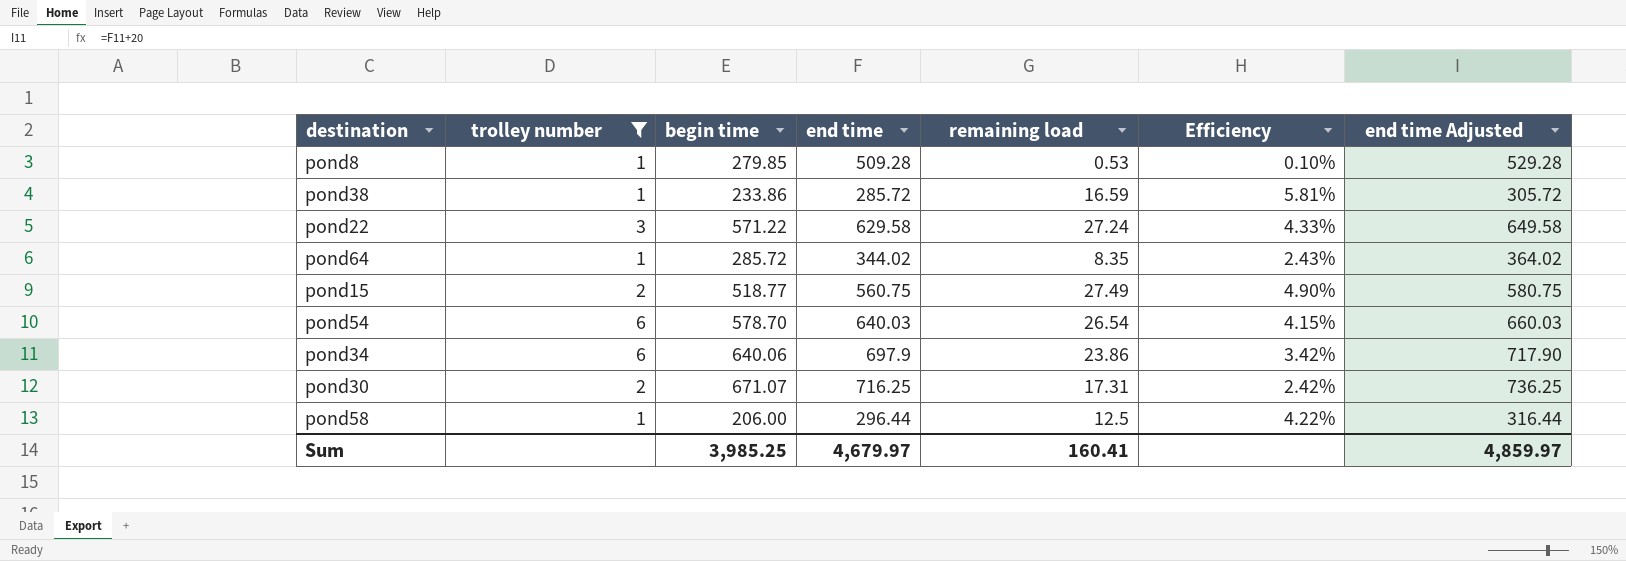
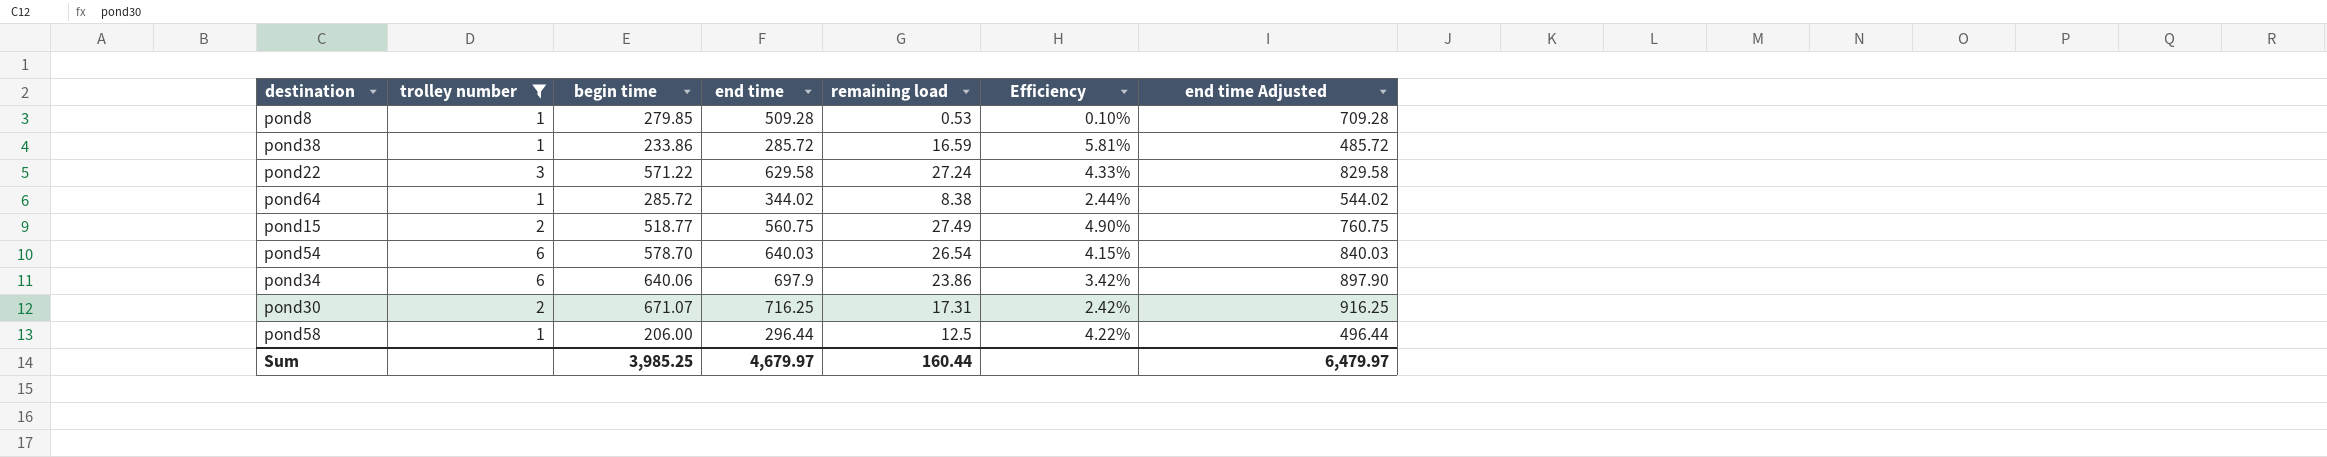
column end time Adjusted | formula: [end time] + 20 -> [end time] + 200
pond64 | remaining load: 8.35 -> 8.38
pond64 | Efficiency: 2.43% -> 2.44%
Sum | remaining load: 160.41 -> 160.44
Sum | end time Adjusted: 4,859.97 -> 6,479.97

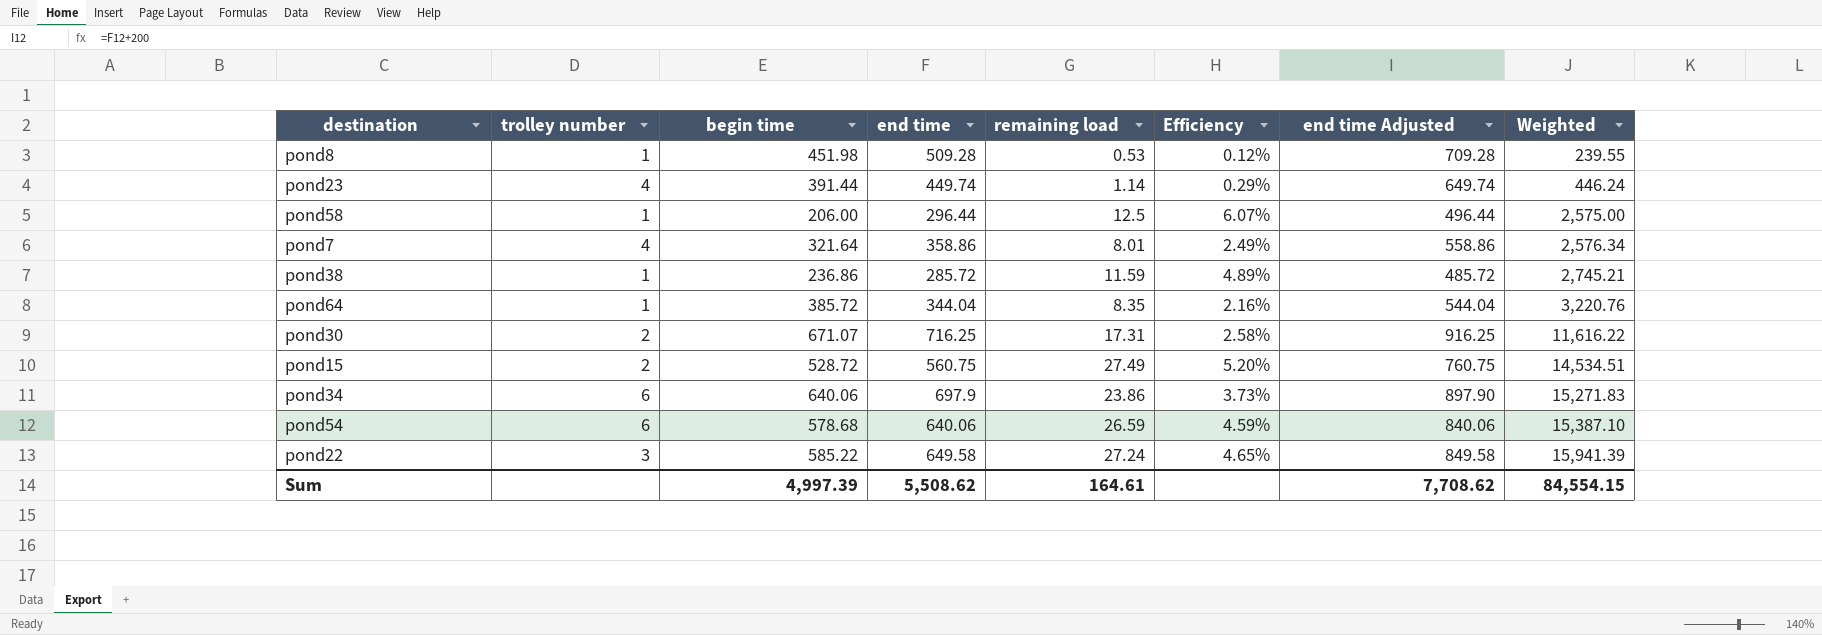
filter: trolley number != 4 -> none
row order: none -> Weighted ascending
column Efficiency | formula: [remaining load] / [end time] -> [remaining load] / [begin time]
column Weighted | formula: none -> [begin time] * [remaining load]
pond8 | begin time: 279.85 -> 451.98
pond38 | begin time: 233.86 -> 236.86
pond38 | remaining load: 16.59 -> 11.59
pond64 | begin time: 285.72 -> 385.72
pond64 | end time: 344.02 -> 344.04
pond64 | remaining load: 8.38 -> 8.35
pond64 | end time Adjusted: 544.02 -> 544.04
pond15 | begin time: 518.77 -> 528.72
pond54 | begin time: 578.70 -> 578.68
pond54 | end time: 640.03 -> 640.06
pond54 | remaining load: 26.54 -> 26.59
pond54 | end time Adjusted: 840.03 -> 840.06
pond22 | begin time: 571.22 -> 585.22
pond22 | end time: 629.58 -> 649.58
pond22 | end time Adjusted: 829.58 -> 849.58
Sum | begin time: 3,985.25 -> 4,997.39
Sum | end time: 4,679.97 -> 5,508.62
Sum | remaining load: 160.44 -> 164.61
Sum | end time Adjusted: 6,479.97 -> 7,708.62

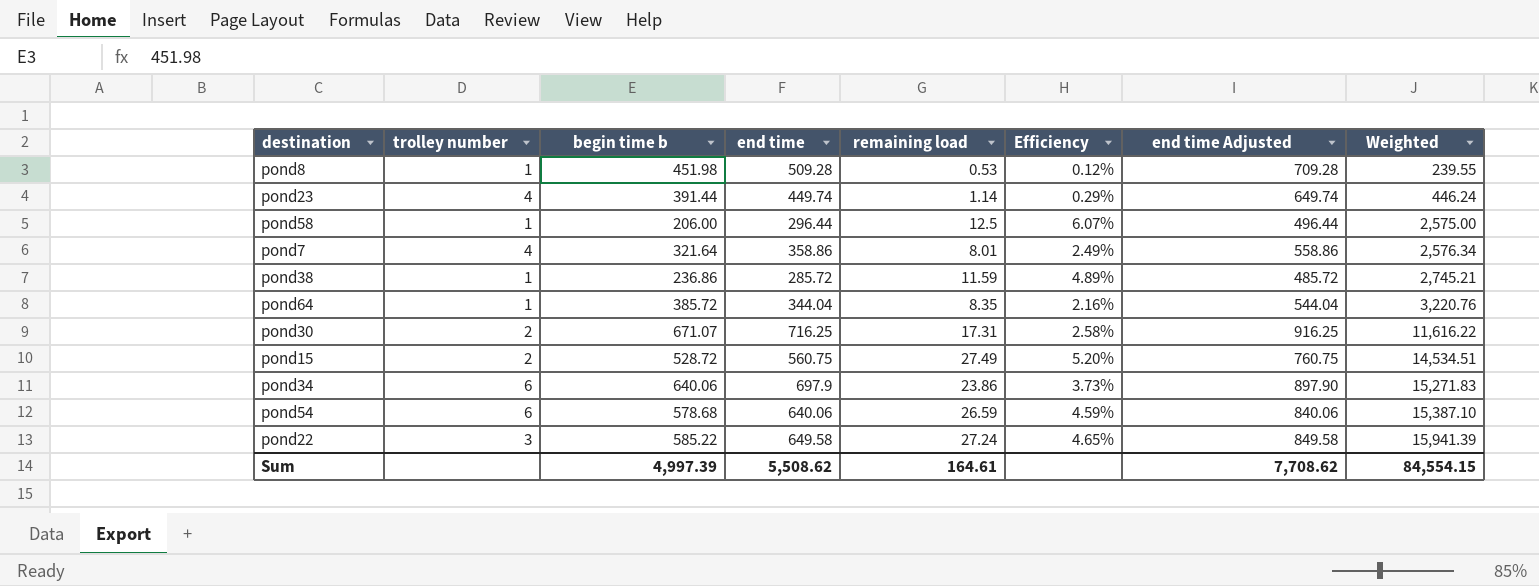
column name: begin time -> begin time b

